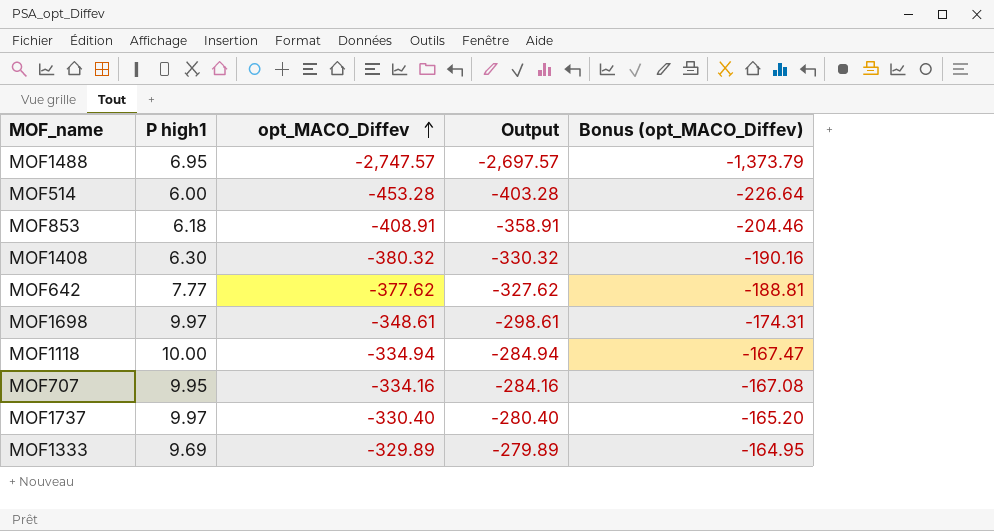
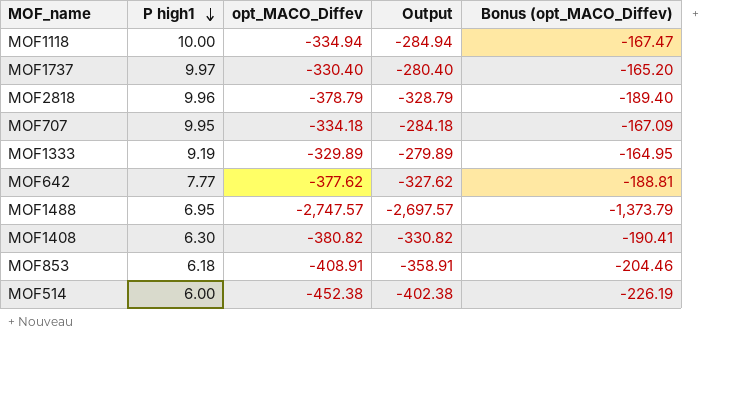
row order: opt_MACO_Diffev ascending -> P high1 descending
row MOF1698: 9.97 | -348.61 | -298.61 | -174.31 -> none
row MOF2818: none -> 9.96 | -378.79 | -328.79 | -189.40
MOF707 | opt_MACO_Diffev: -334.16 -> -334.18
MOF707 | Output: -284.16 -> -284.18
MOF707 | Bonus (opt_MACO_Diffev): -167.08 -> -167.09
MOF1333 | P high1: 9.69 -> 9.19
MOF1408 | opt_MACO_Diffev: -380.32 -> -380.82
MOF1408 | Output: -330.32 -> -330.82
MOF1408 | Bonus (opt_MACO_Diffev): -190.16 -> -190.41
MOF514 | opt_MACO_Diffev: -453.28 -> -452.38
MOF514 | Output: -403.28 -> -402.38
MOF514 | Bonus (opt_MACO_Diffev): -226.64 -> -226.19

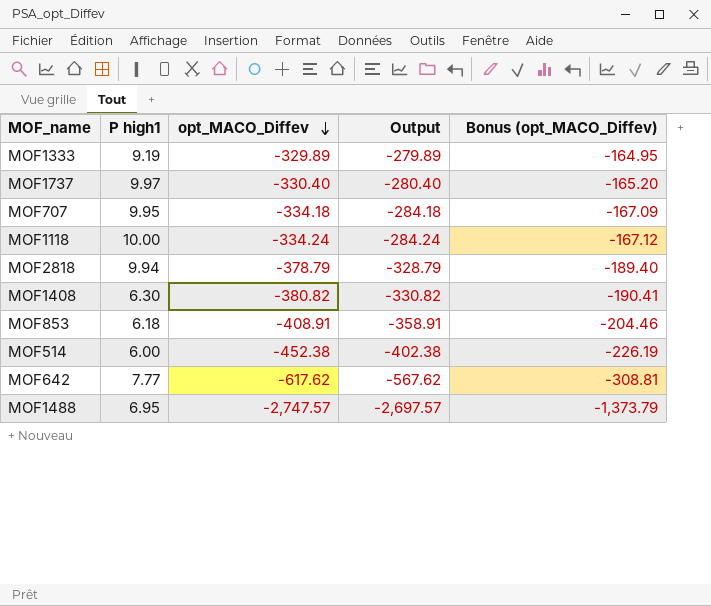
row order: P high1 descending -> opt_MACO_Diffev descending
MOF1118 | opt_MACO_Diffev: -334.94 -> -334.24
MOF1118 | Output: -284.94 -> -284.24
MOF1118 | Bonus (opt_MACO_Diffev): -167.47 -> -167.12
MOF2818 | P high1: 9.96 -> 9.94
MOF642 | opt_MACO_Diffev: -377.62 -> -617.62
MOF642 | Output: -327.62 -> -567.62
MOF642 | Bonus (opt_MACO_Diffev): -188.81 -> -308.81

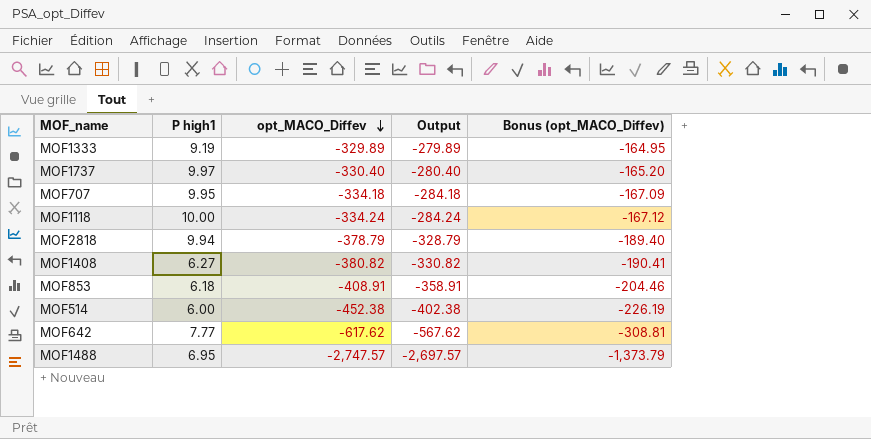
MOF1408 | P high1: 6.30 -> 6.27

